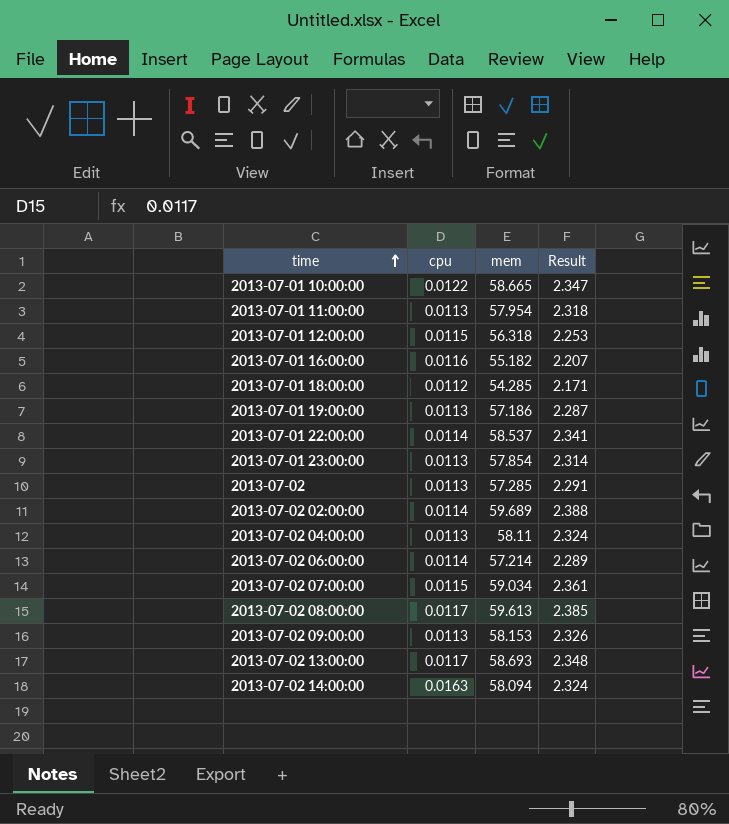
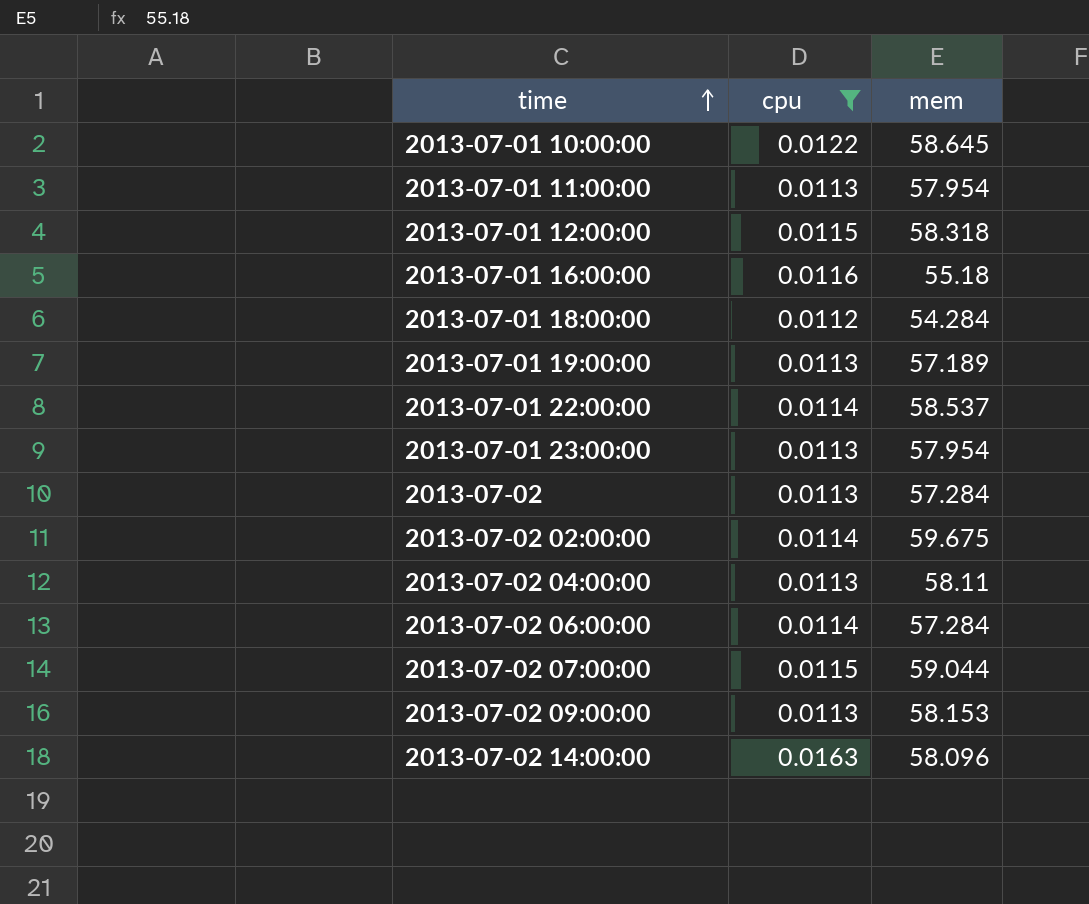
filter: none -> cpu != 0.0117
column Result | formula: [mem] * 0.04 -> none
2013-07-01 10:00:00 | mem: 58.665 -> 58.645
2013-07-01 12:00:00 | mem: 56.318 -> 58.318
2013-07-01 16:00:00 | mem: 55.182 -> 55.18
2013-07-01 18:00:00 | mem: 54.285 -> 54.284
2013-07-01 19:00:00 | mem: 57.186 -> 57.189
2013-07-01 23:00:00 | mem: 57.854 -> 57.954
2013-07-02 | mem: 57.285 -> 57.284
2013-07-02 02:00:00 | mem: 59.689 -> 59.675
2013-07-02 06:00:00 | mem: 57.214 -> 57.284
2013-07-02 07:00:00 | mem: 59.034 -> 59.044
2013-07-02 14:00:00 | mem: 58.094 -> 58.096

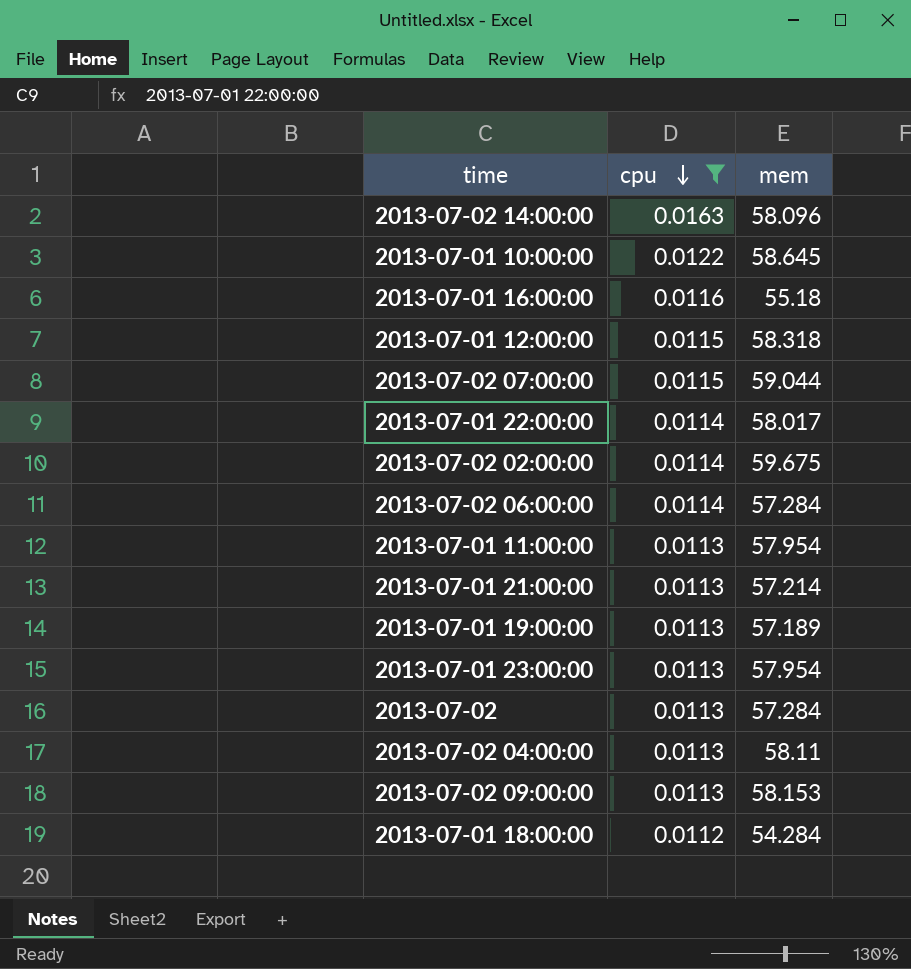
row order: time ascending -> cpu descending
2013-07-01 22:00:00 | mem: 58.537 -> 58.017
row 2013-07-01 21:00:00: none -> 0.0113 | 57.214

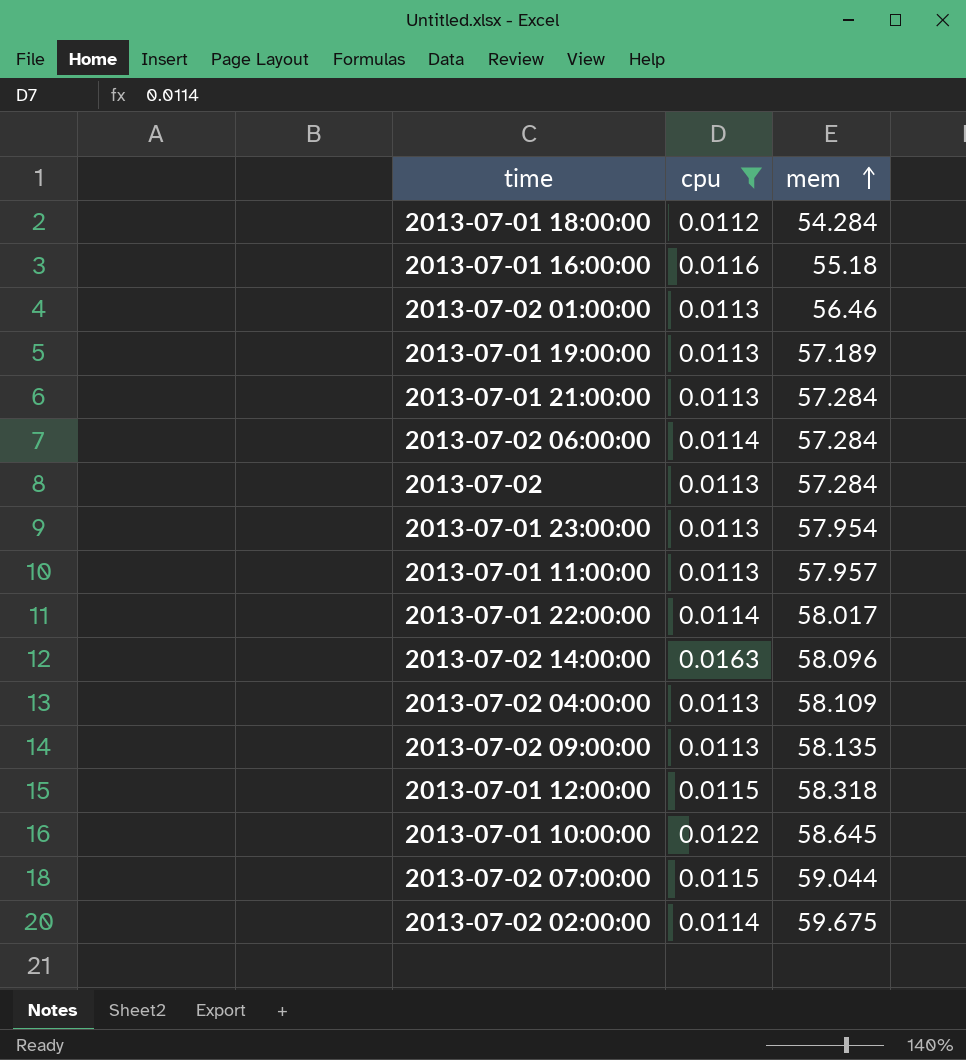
row order: cpu descending -> mem ascending
row 2013-07-02 01:00:00: none -> 0.0113 | 56.46
2013-07-01 21:00:00 | mem: 57.214 -> 57.284
2013-07-01 11:00:00 | mem: 57.954 -> 57.957
2013-07-02 04:00:00 | mem: 58.11 -> 58.109
2013-07-02 09:00:00 | mem: 58.153 -> 58.135

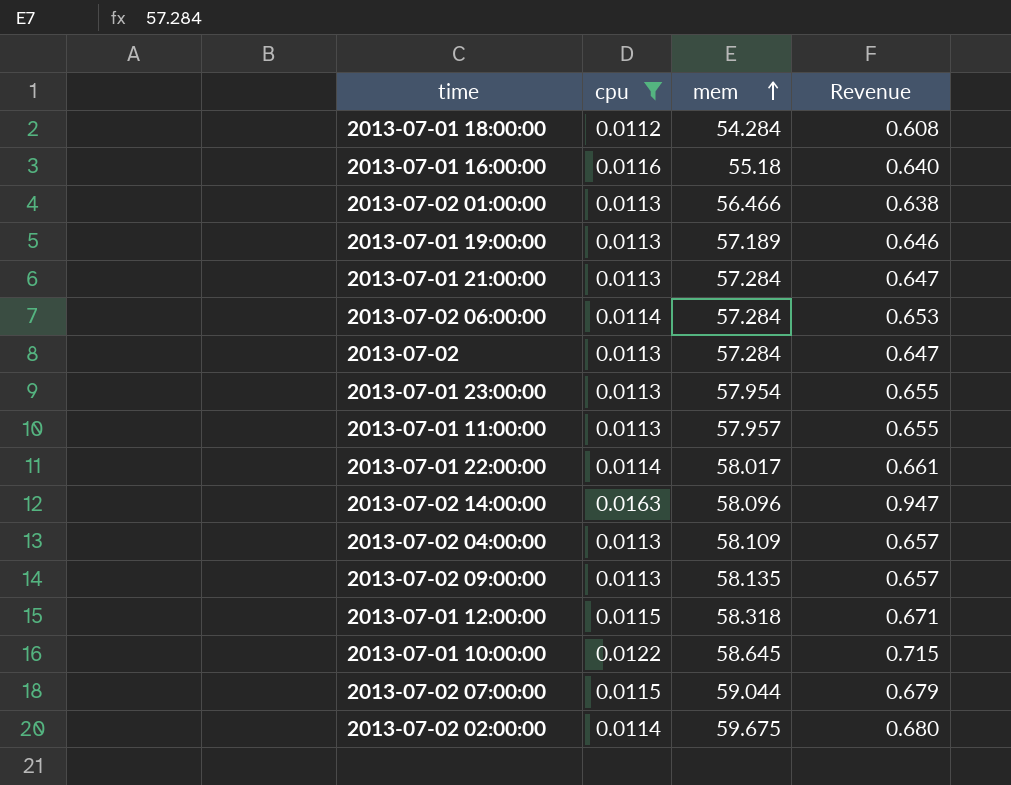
column Revenue | formula: none -> [cpu] * [mem]
2013-07-02 01:00:00 | mem: 56.46 -> 56.466

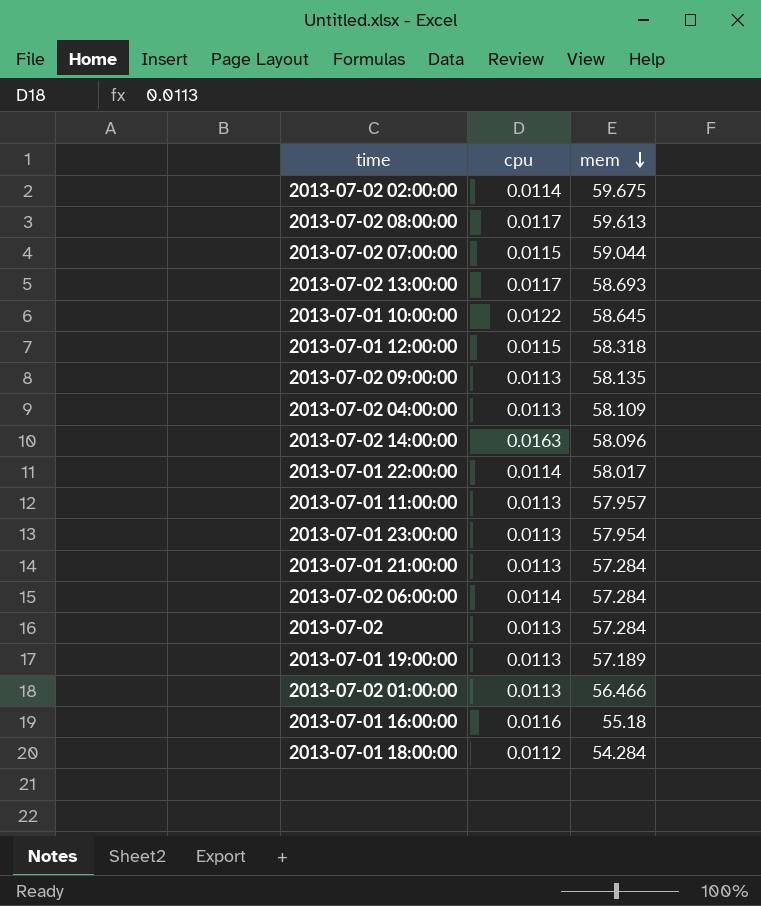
filter: cpu != 0.0117 -> none
row order: mem ascending -> mem descending
column Revenue | formula: [cpu] * [mem] -> none

